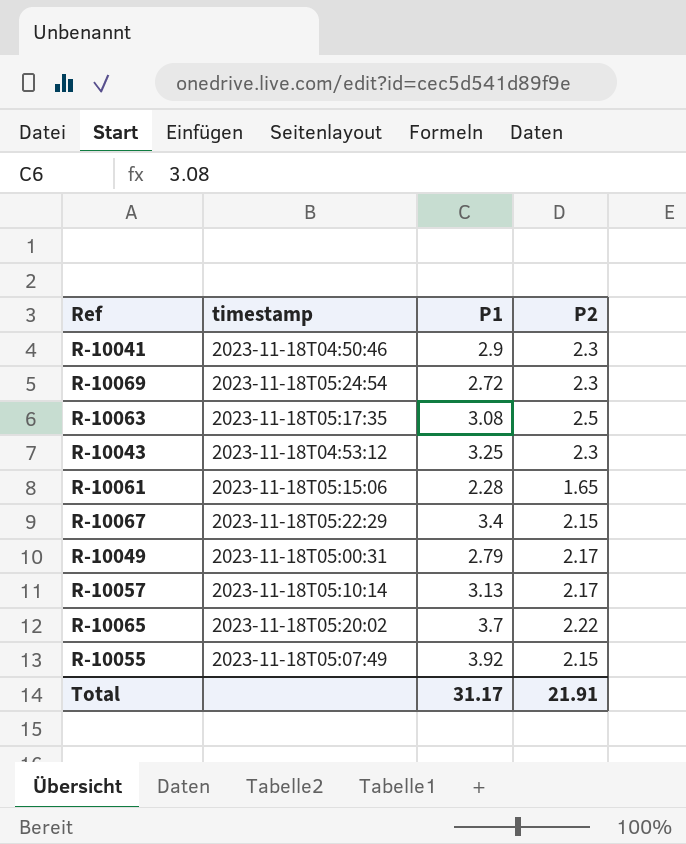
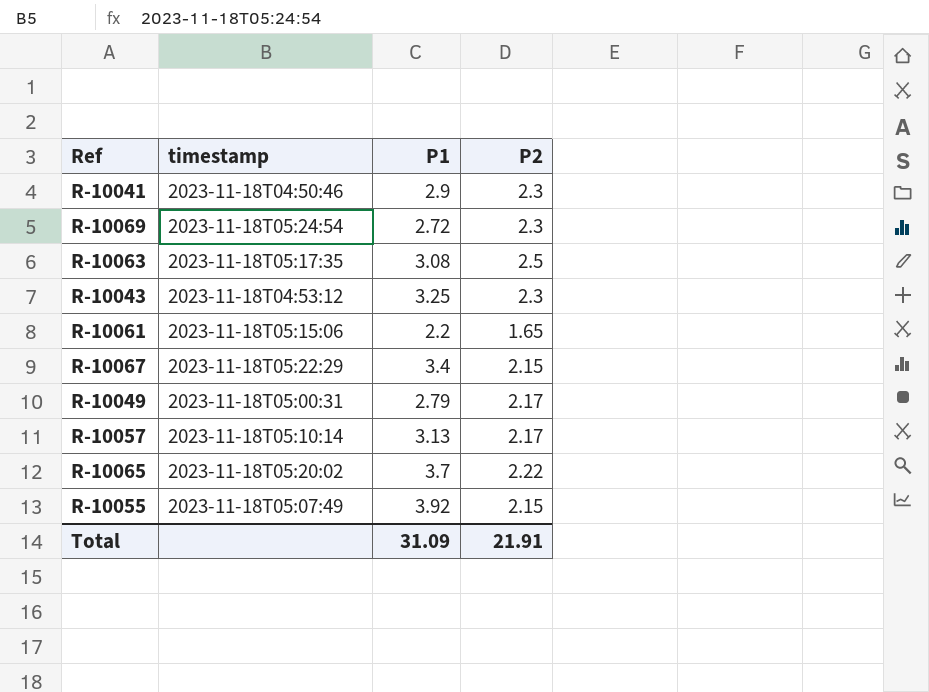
R-10061 | P1: 2.28 -> 2.2
Total | P1: 31.17 -> 31.09

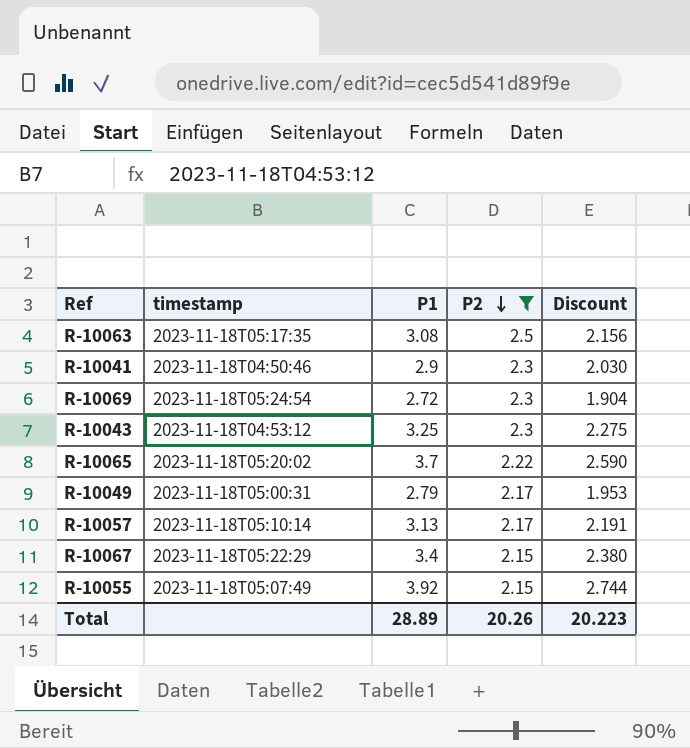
filter: none -> P2 != 1.65
row order: none -> P2 descending
column Discount | formula: none -> [P1] * 0.7
Total | P1: 31.09 -> 28.89
Total | P2: 21.91 -> 20.26

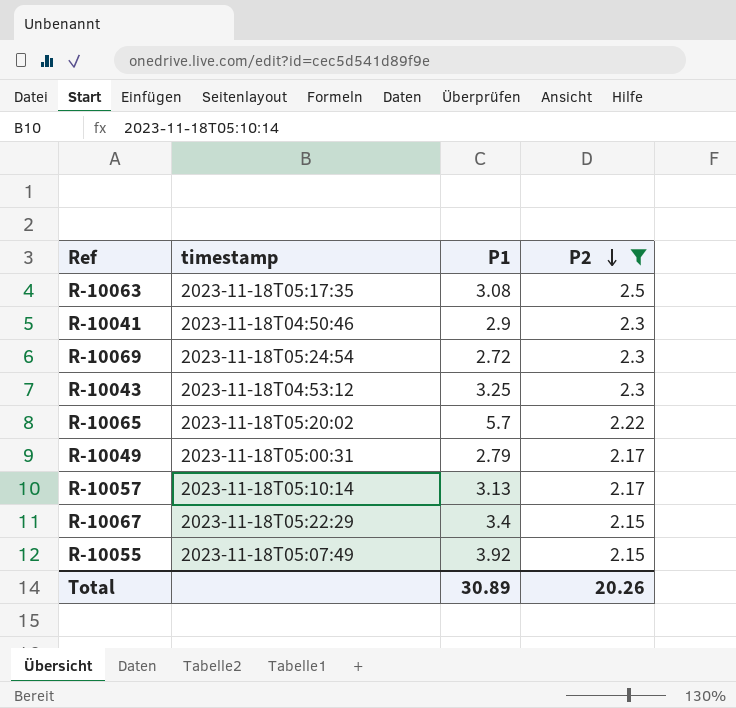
column Discount | formula: [P1] * 0.7 -> none
R-10065 | P1: 3.7 -> 5.7
Total | P1: 28.89 -> 30.89

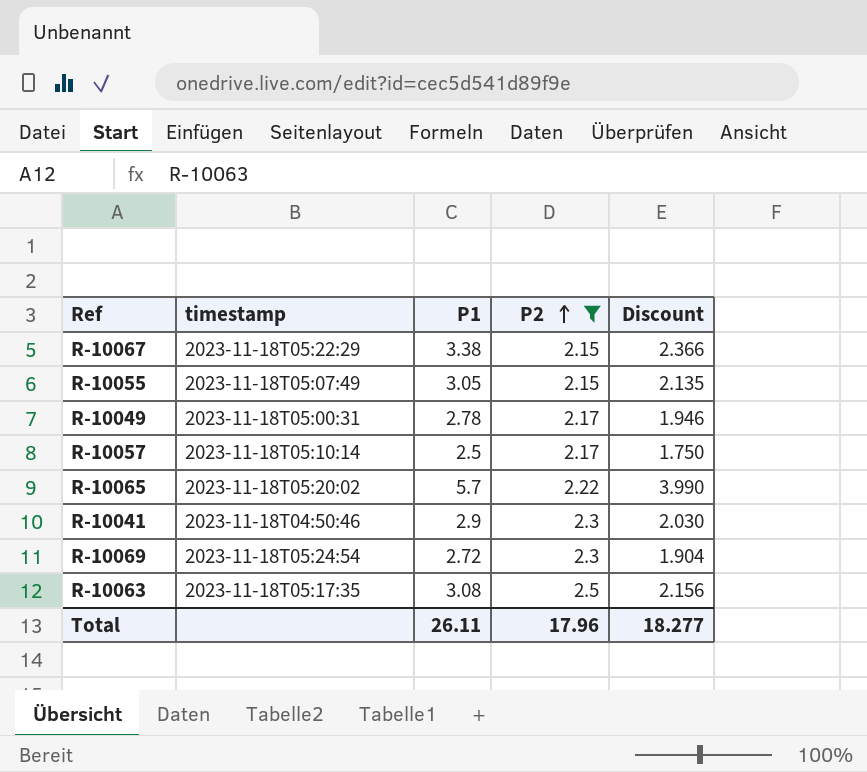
row order: P2 descending -> P2 ascending
column Discount | formula: none -> [P1] * 0.7
row R-10043: 2023-11-18T04:53:12 | 3.25 | 2.3 -> none
R-10067 | P1: 3.4 -> 3.38
R-10055 | P1: 3.92 -> 3.05
R-10049 | P1: 2.79 -> 2.78
R-10057 | P1: 3.13 -> 2.5
Total | P1: 30.89 -> 26.11
Total | P2: 20.26 -> 17.96

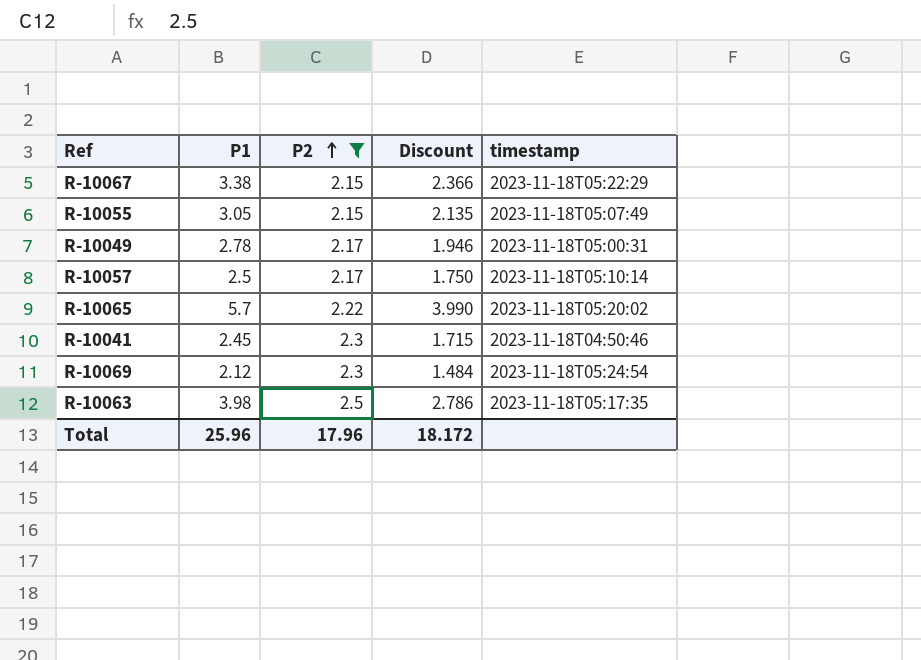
column timestamp | position: 2 -> 5
R-10041 | P1: 2.9 -> 2.45
R-10041 | Discount: 2.030 -> 1.715
R-10069 | P1: 2.72 -> 2.12
R-10069 | Discount: 1.904 -> 1.484
R-10063 | P1: 3.08 -> 3.98
R-10063 | Discount: 2.156 -> 2.786
Total | P1: 26.11 -> 25.96
Total | Discount: 18.277 -> 18.172

